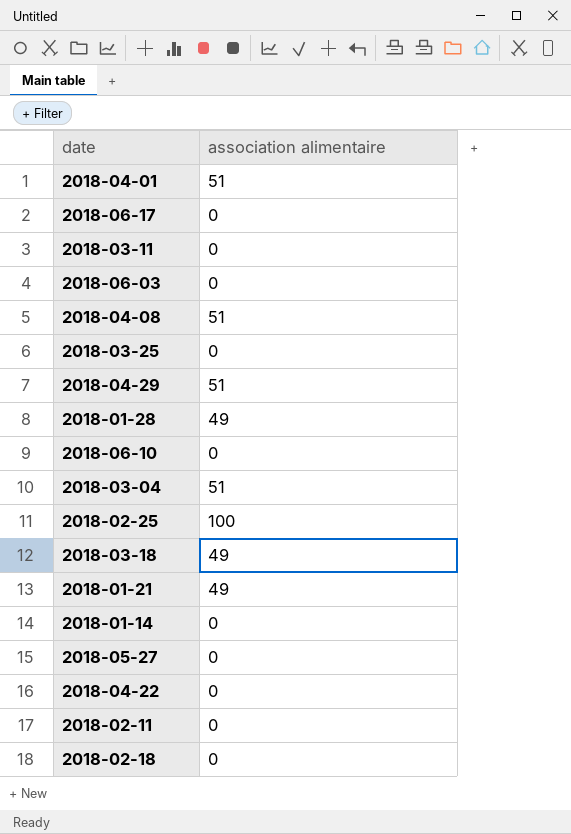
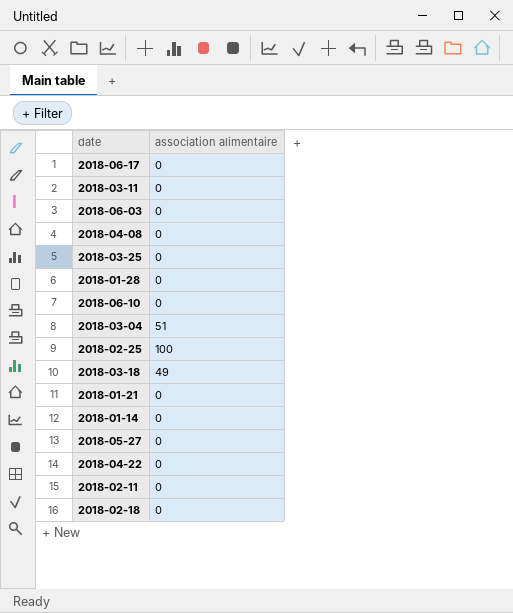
row 2018-04-01: 51 -> none
row 2018-04-29: 51 -> none
2018-04-08 | association alimentaire: 51 -> 0
2018-01-28 | association alimentaire: 49 -> 0
2018-01-21 | association alimentaire: 49 -> 0

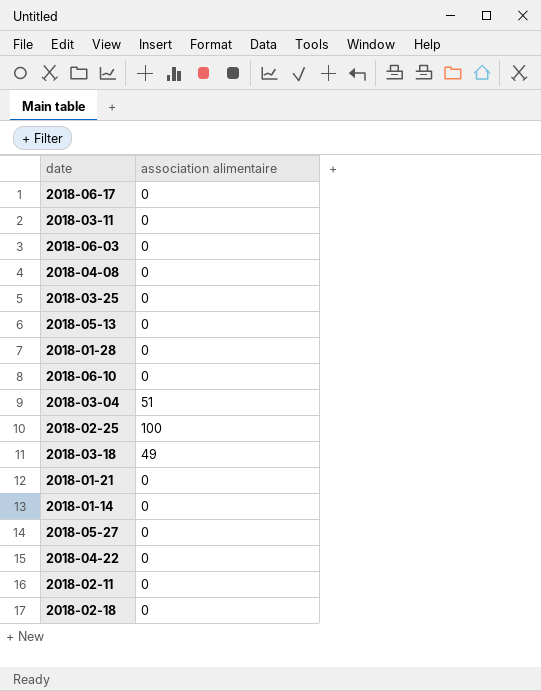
row 2018-05-13: none -> 0

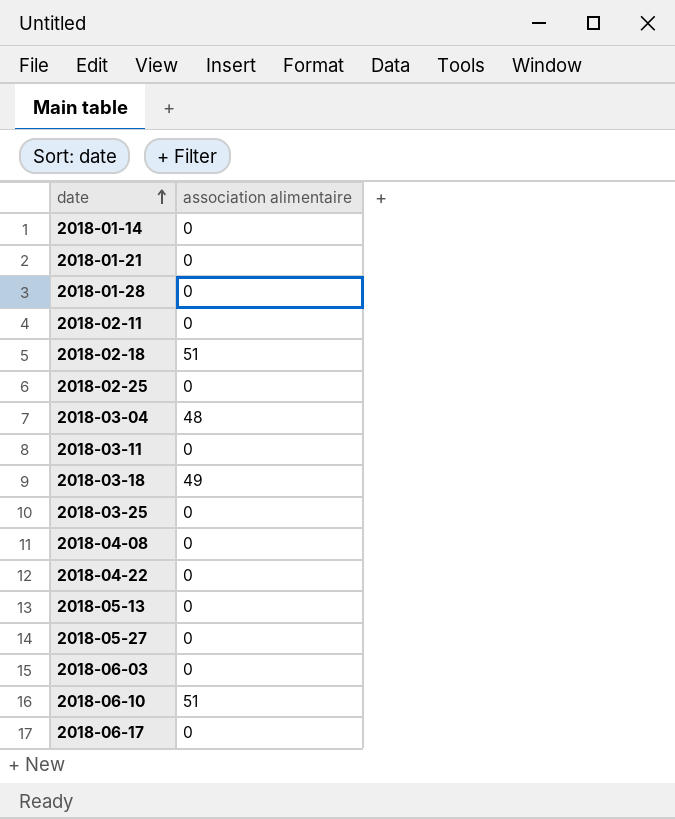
row order: none -> date ascending
2018-02-18 | association alimentaire: 0 -> 51
2018-02-25 | association alimentaire: 100 -> 0
2018-03-04 | association alimentaire: 51 -> 48
2018-06-10 | association alimentaire: 0 -> 51

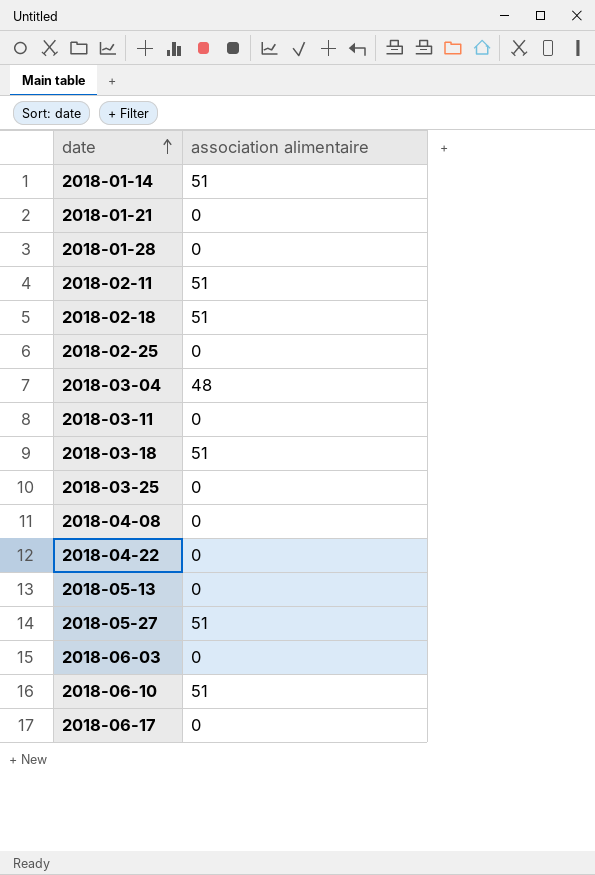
2018-01-14 | association alimentaire: 0 -> 51
2018-02-11 | association alimentaire: 0 -> 51
2018-03-18 | association alimentaire: 49 -> 51
2018-05-27 | association alimentaire: 0 -> 51

